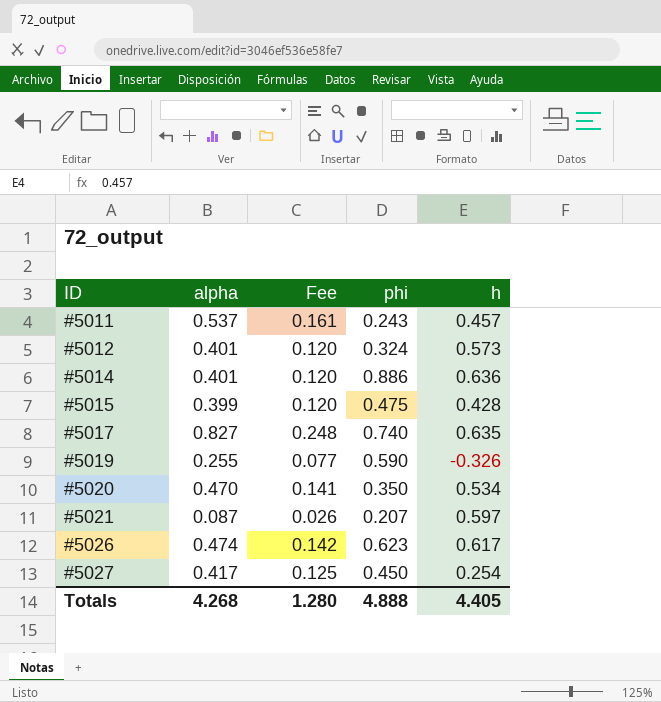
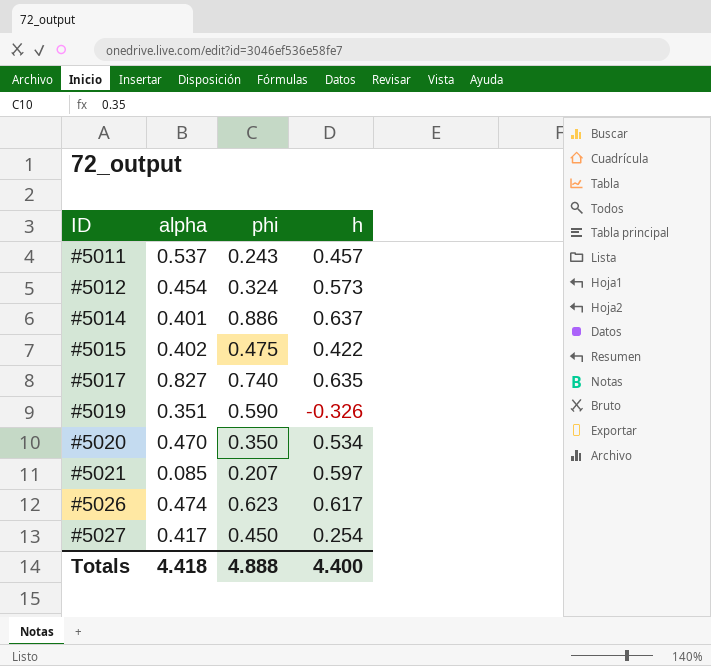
column Fee | formula: [alpha] * 0.3 -> none
#5012 | alpha: 0.401 -> 0.454
#5014 | h: 0.636 -> 0.637
#5015 | alpha: 0.399 -> 0.402
#5015 | h: 0.428 -> 0.422
#5019 | alpha: 0.255 -> 0.351
#5021 | alpha: 0.087 -> 0.085
Totals | alpha: 4.268 -> 4.418
Totals | h: 4.405 -> 4.400

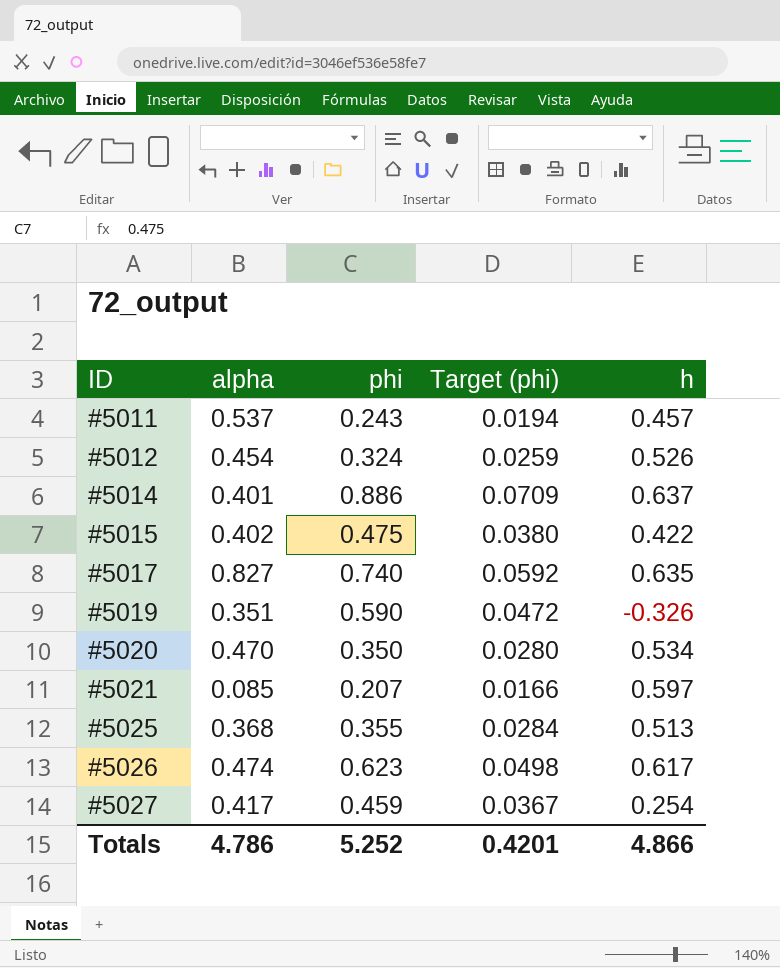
column Target (phi) | formula: none -> [phi] * 0.08
#5012 | h: 0.573 -> 0.526
row #5025: none -> 0.368 | 0.355 | 0.0284 | 0.513
#5027 | phi: 0.450 -> 0.459
Totals | alpha: 4.418 -> 4.786
Totals | phi: 4.888 -> 5.252
Totals | h: 4.400 -> 4.866

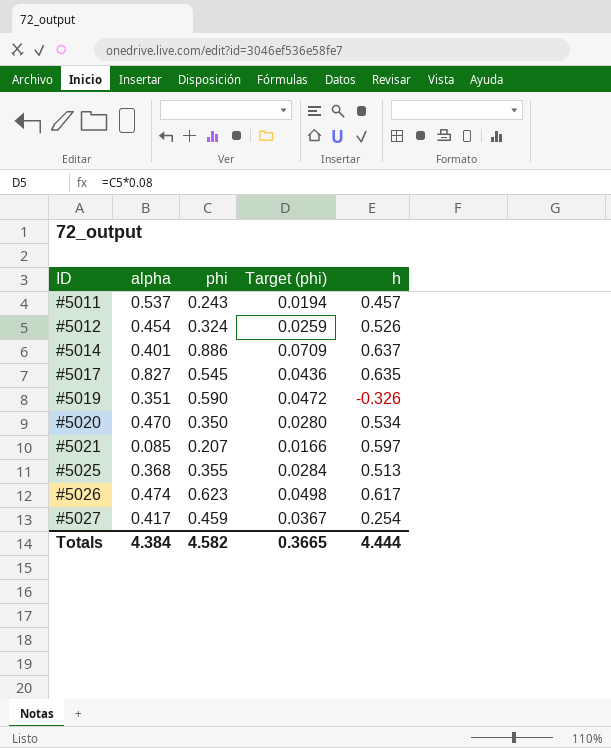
row #5015: 0.402 | 0.475 | 0.0380 | 0.422 -> none
#5017 | phi: 0.740 -> 0.545
#5017 | Target (phi): 0.0592 -> 0.0436
Totals | alpha: 4.786 -> 4.384
Totals | phi: 5.252 -> 4.582
Totals | Target (phi): 0.4201 -> 0.3665
Totals | h: 4.866 -> 4.444

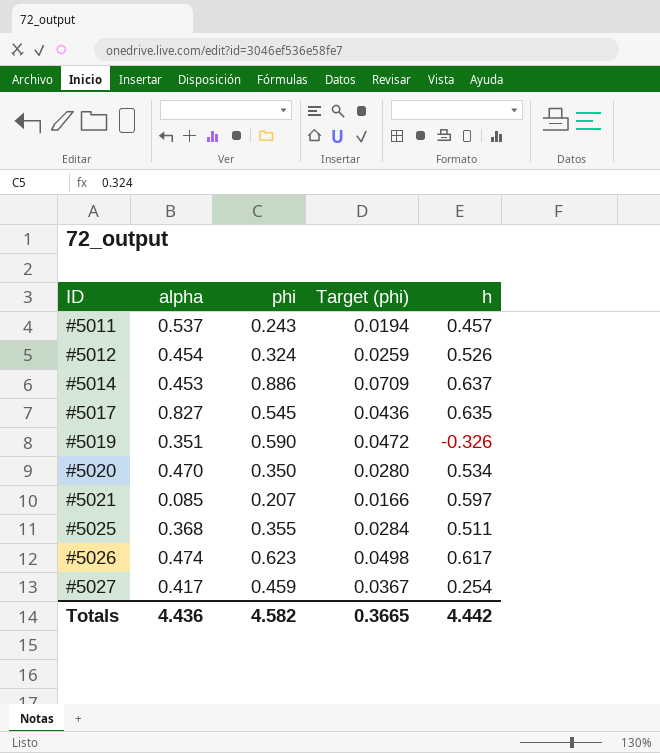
#5014 | alpha: 0.401 -> 0.453
#5025 | h: 0.513 -> 0.511
Totals | alpha: 4.384 -> 4.436
Totals | h: 4.444 -> 4.442

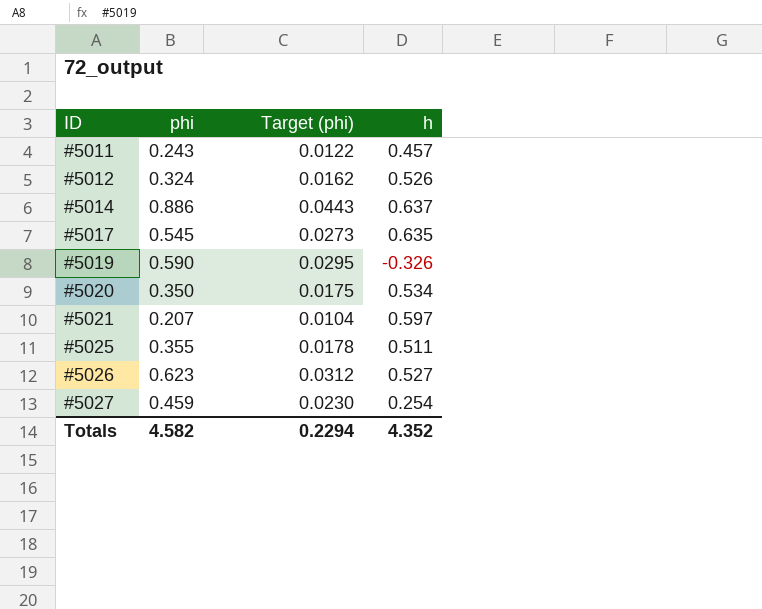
column alpha | position: 2 -> none
column Target (phi) | formula: [phi] * 0.08 -> [phi] * 0.05
#5026 | h: 0.617 -> 0.527
Totals | Target (phi): 0.3665 -> 0.2294
Totals | h: 4.442 -> 4.352

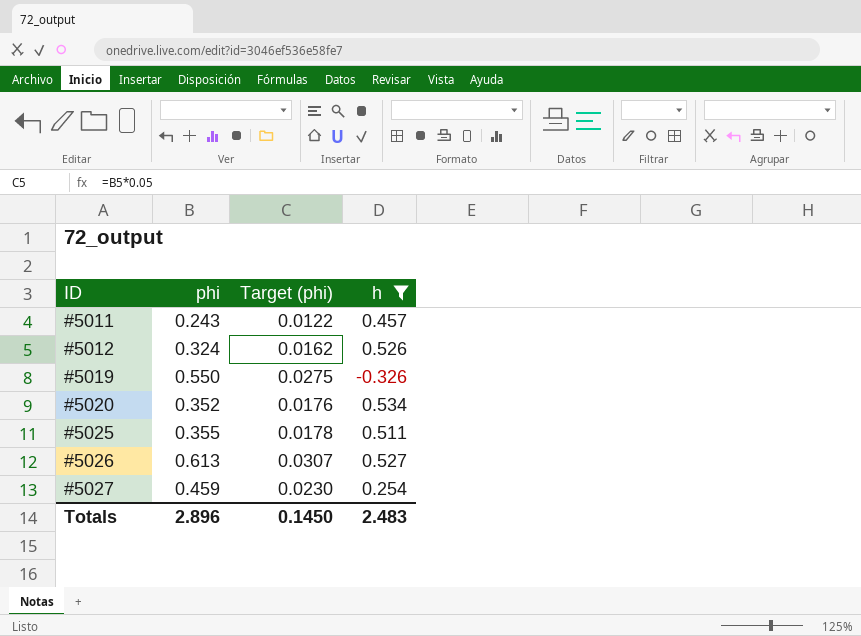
filter: none -> h <= 0.534
#5019 | phi: 0.590 -> 0.550
#5019 | Target (phi): 0.0295 -> 0.0275
#5020 | phi: 0.350 -> 0.352
#5020 | Target (phi): 0.0175 -> 0.0176
#5026 | phi: 0.623 -> 0.613
#5026 | Target (phi): 0.0312 -> 0.0307
Totals | phi: 4.582 -> 2.896
Totals | Target (phi): 0.2294 -> 0.1450
Totals | h: 4.352 -> 2.483

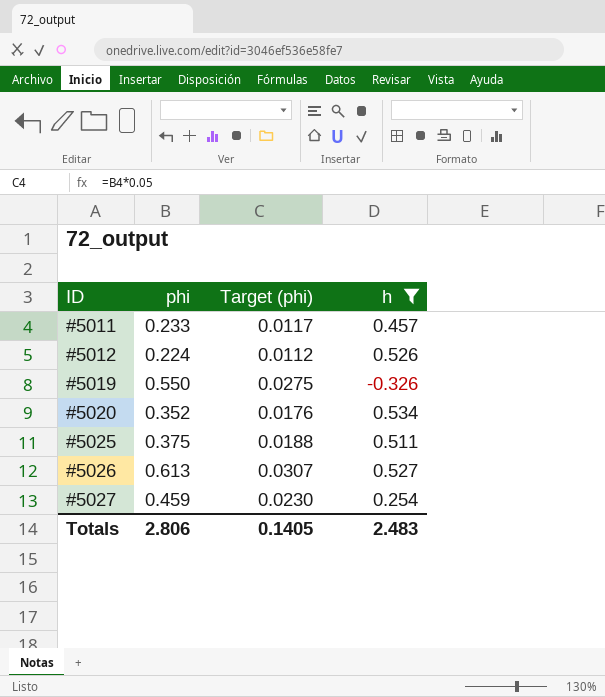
#5011 | phi: 0.243 -> 0.233
#5011 | Target (phi): 0.0122 -> 0.0117
#5012 | phi: 0.324 -> 0.224
#5012 | Target (phi): 0.0162 -> 0.0112
#5025 | phi: 0.355 -> 0.375
#5025 | Target (phi): 0.0178 -> 0.0188
Totals | phi: 2.896 -> 2.806
Totals | Target (phi): 0.1450 -> 0.1405

